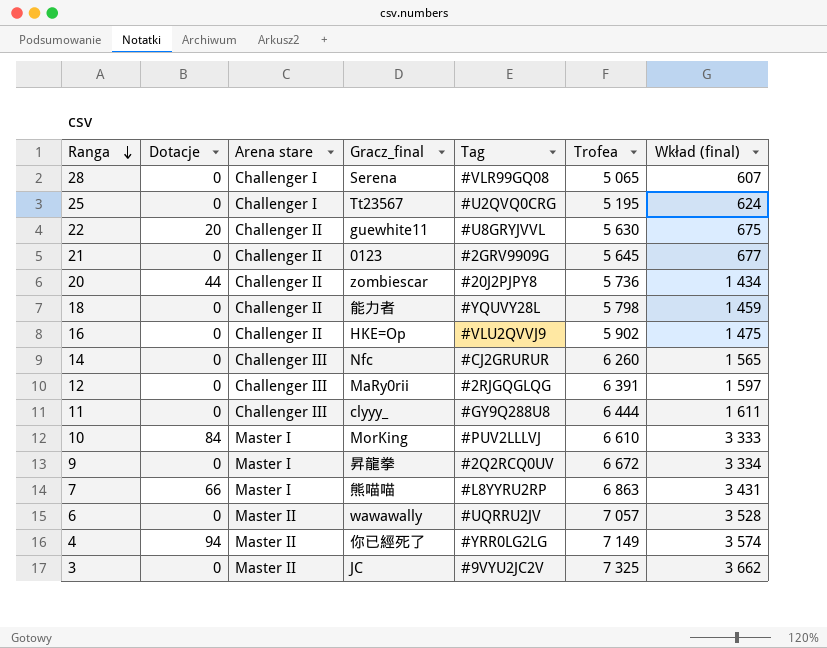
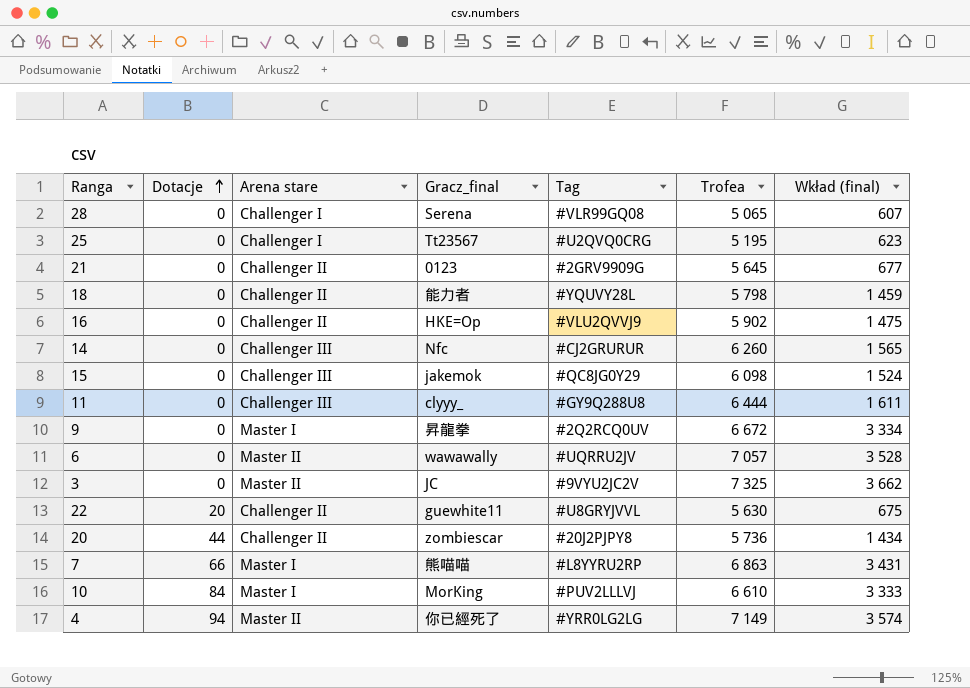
row order: Ranga descending -> Dotacje ascending
row 12: 0 | Challenger III | MaRy0rii | #2RJGQGLQG | 6 391 | 1 597 -> none
25 | Wkład (final): 624 -> 623
row 15: none -> 0 | Challenger III | jakemok | #QC8JG0Y29 | 6 098 | 1 524

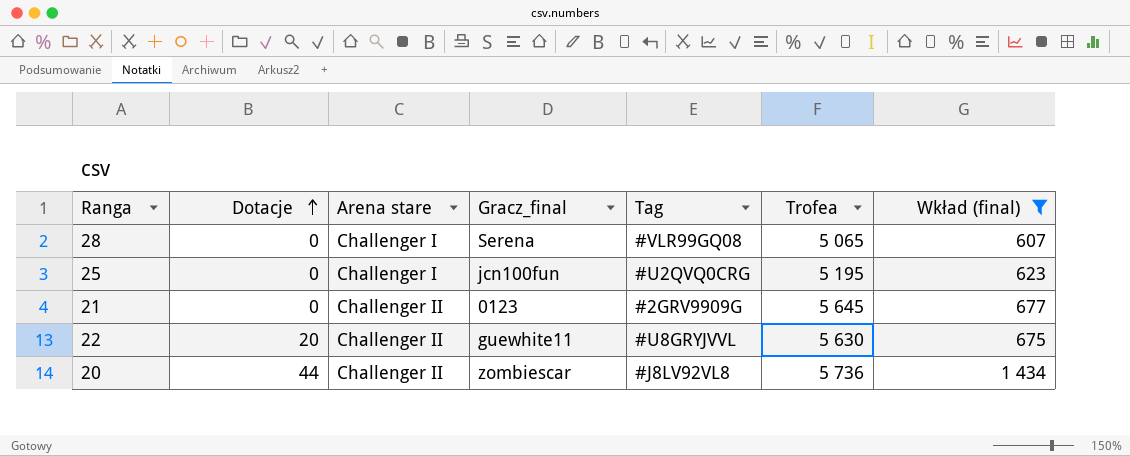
filter: none -> Wkład (final) <= 1 434
25 | Gracz_final: Tt23567 -> jcn100fun
20 | Tag: #20J2PJPY8 -> #J8LV92VL8

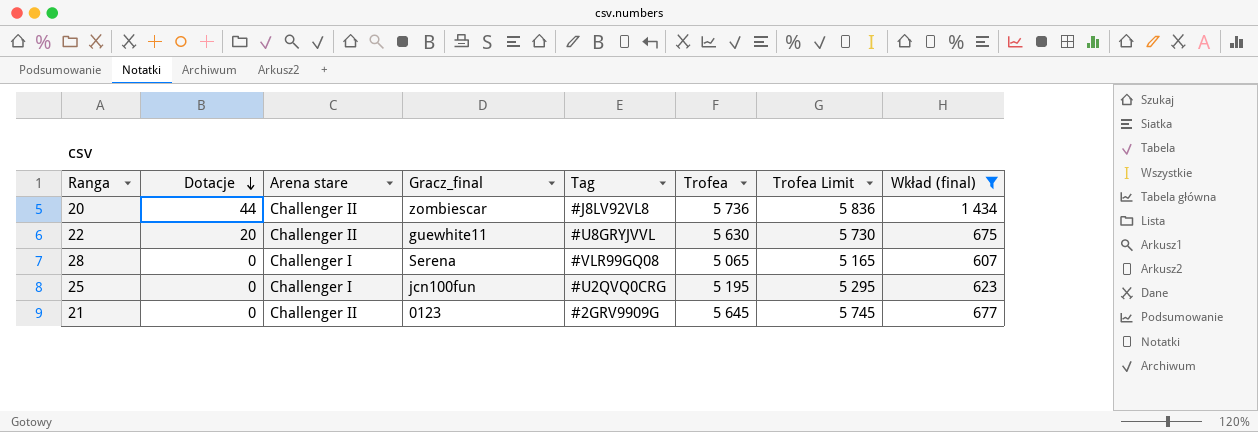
row order: Dotacje ascending -> Dotacje descending
column Trofea Limit | formula: none -> [Trofea] + 100

